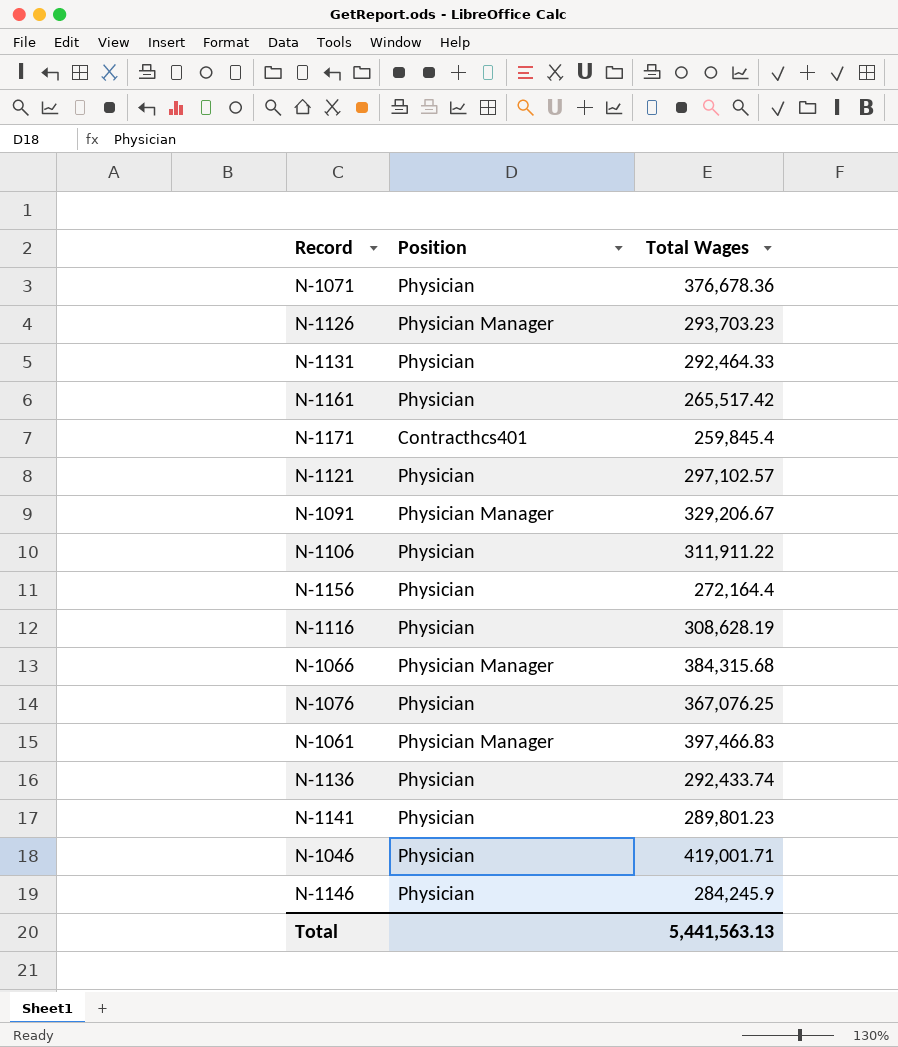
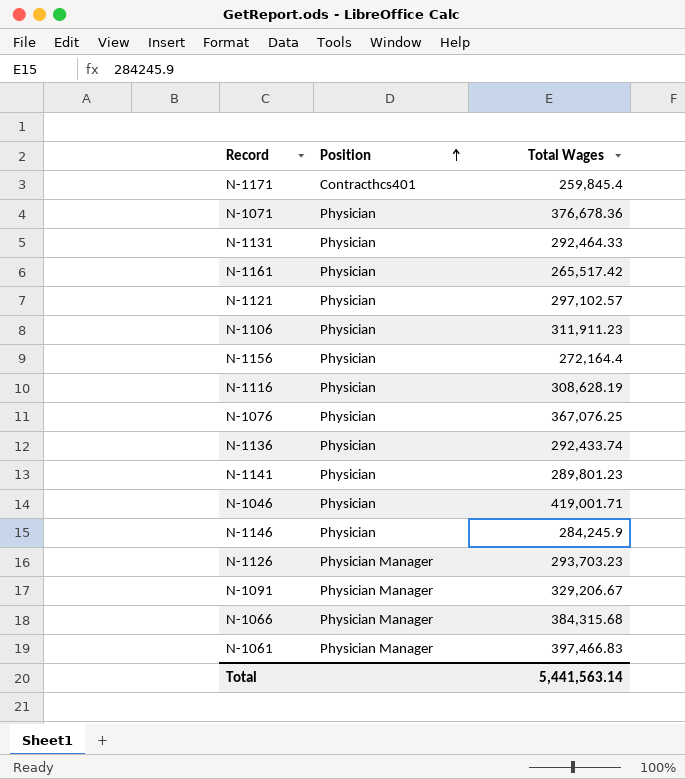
row order: none -> Position ascending
N-1106 | Total Wages: 311,911.22 -> 311,911.23
Total | Total Wages: 5,441,563.13 -> 5,441,563.14

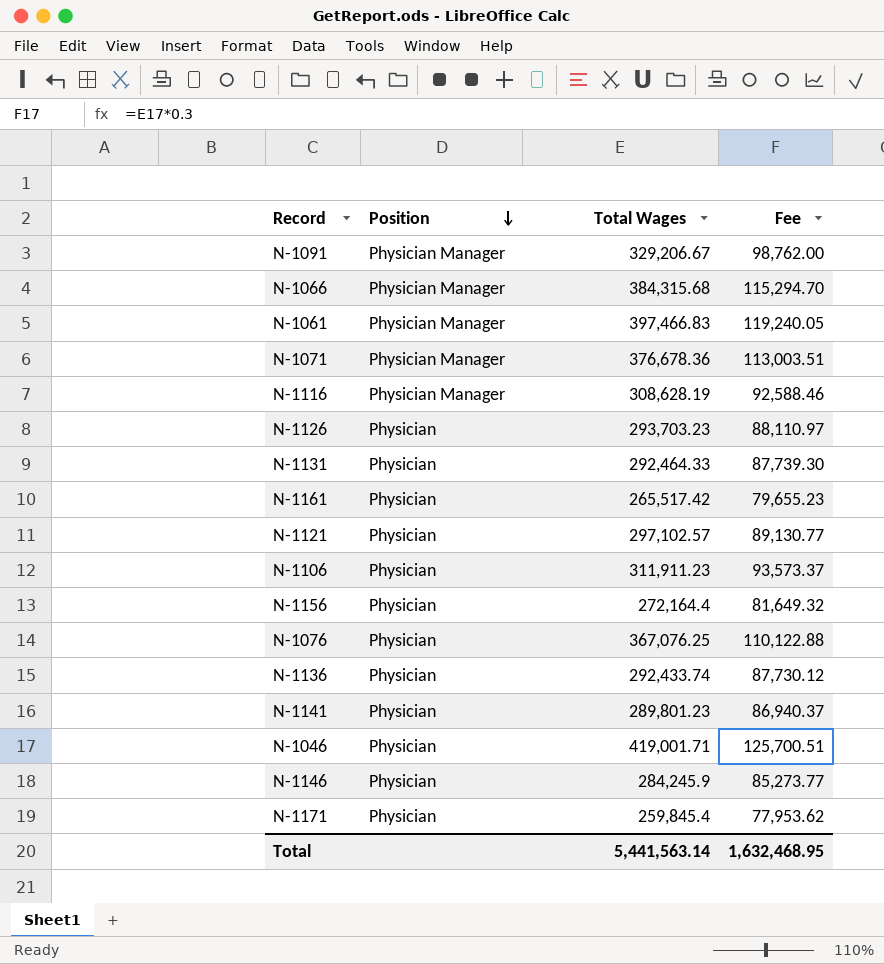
row order: Position ascending -> Position descending
column Fee | formula: none -> [Total Wages] * 0.3
N-1071 | Position: Physician -> Physician Manager
N-1116 | Position: Physician -> Physician Manager
N-1126 | Position: Physician Manager -> Physician
N-1171 | Position: Contracthcs401 -> Physician

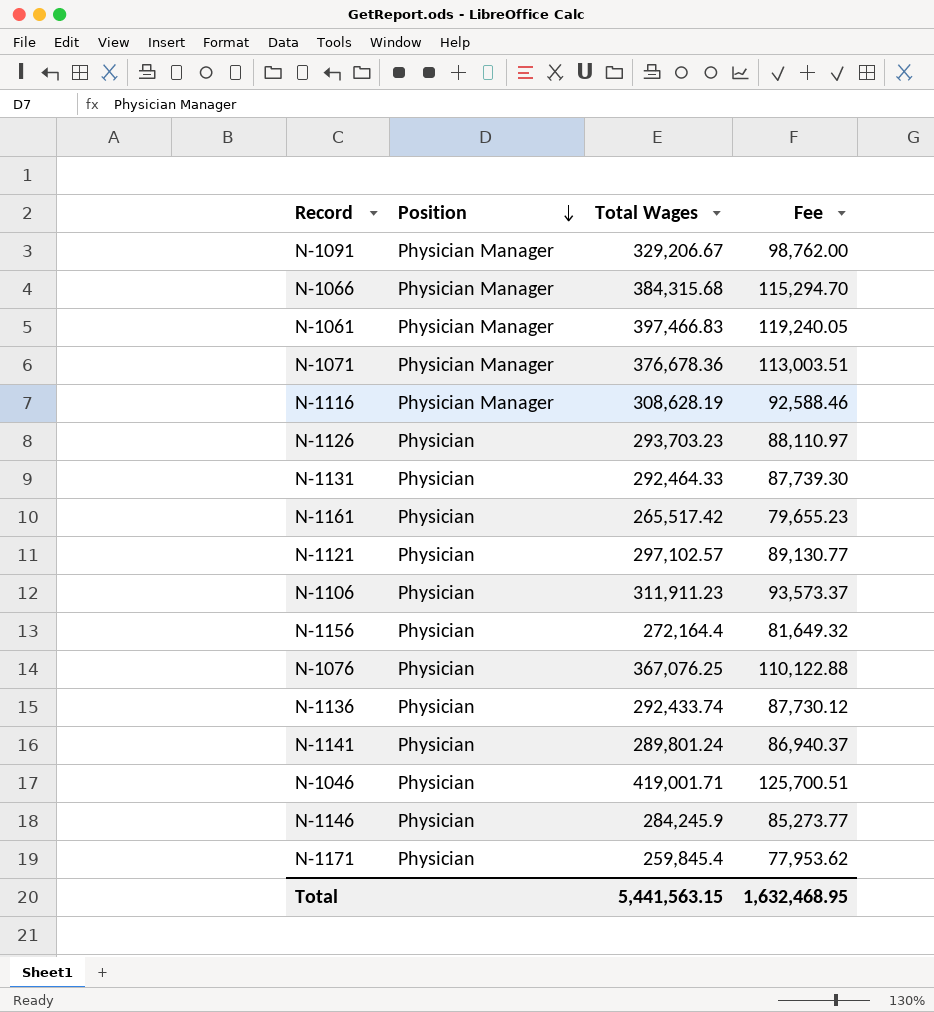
N-1141 | Total Wages: 289,801.23 -> 289,801.24
Total | Total Wages: 5,441,563.14 -> 5,441,563.15

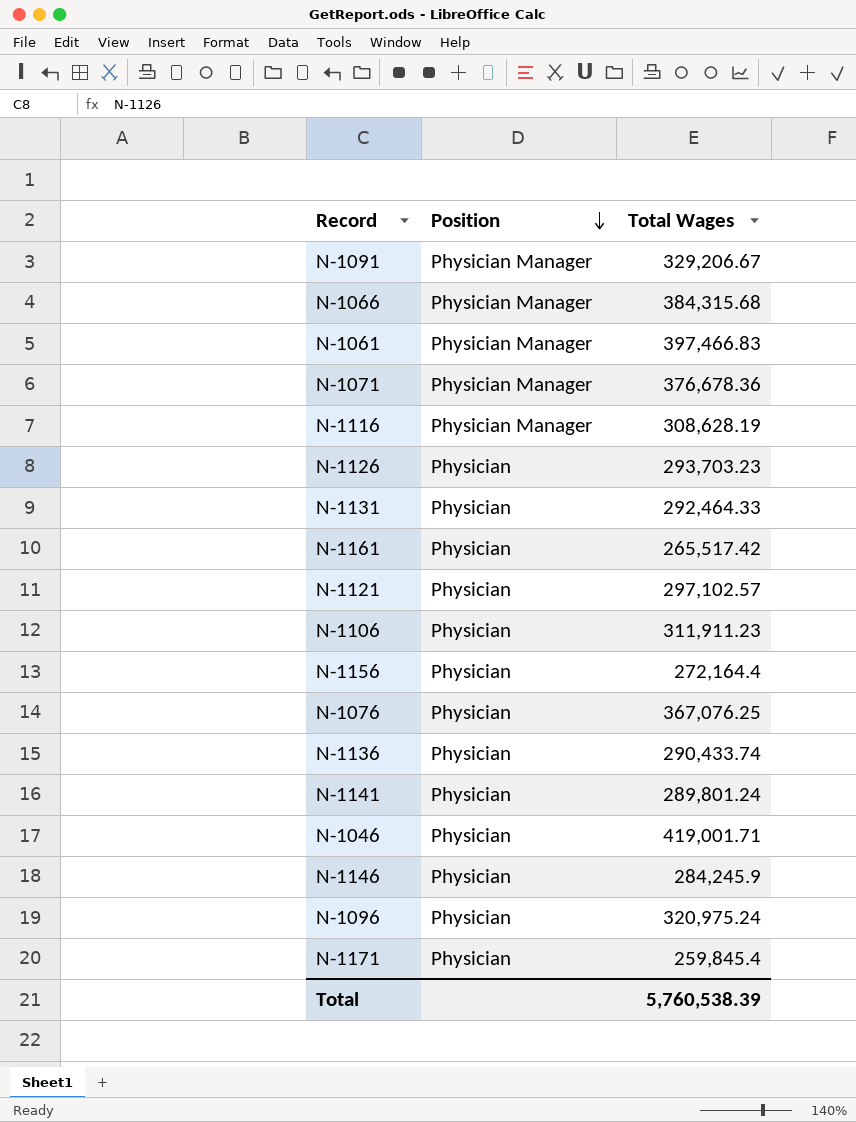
column Fee | formula: [Total Wages] * 0.3 -> none
N-1136 | Total Wages: 292,433.74 -> 290,433.74
row N-1096: none -> Physician | 320,975.24
Total | Total Wages: 5,441,563.15 -> 5,760,538.39

